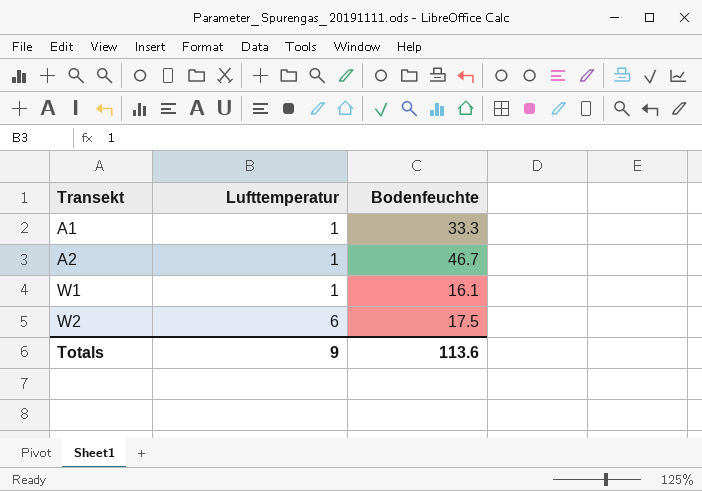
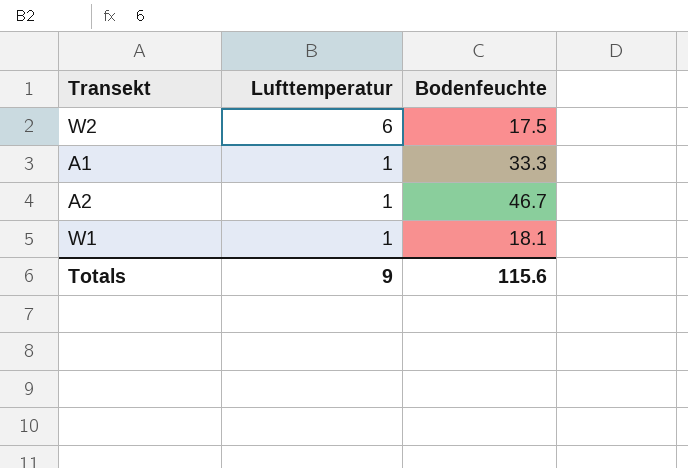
row order: Transekt ascending -> Lufttemperatur descending
W1 | Bodenfeuchte: 16.1 -> 18.1
Totals | Bodenfeuchte: 113.6 -> 115.6

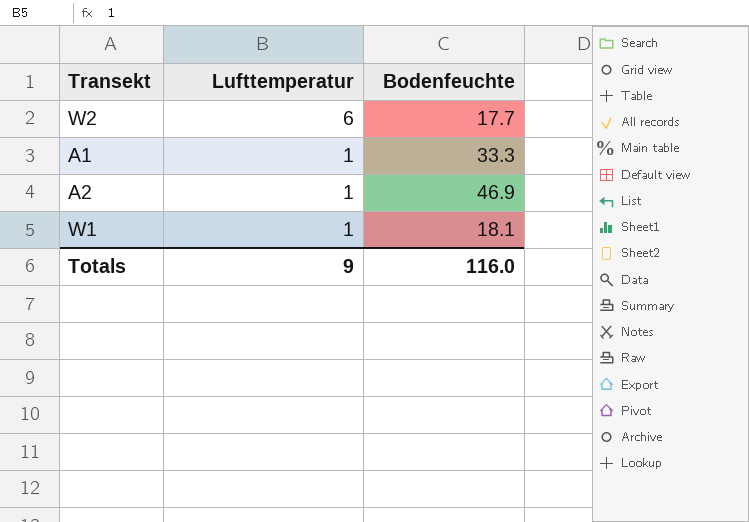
W2 | Bodenfeuchte: 17.5 -> 17.7
A2 | Bodenfeuchte: 46.7 -> 46.9
Totals | Bodenfeuchte: 115.6 -> 116.0

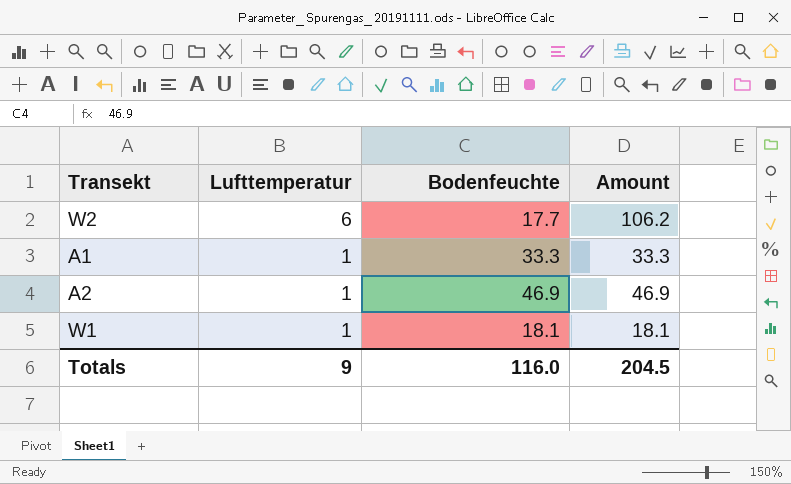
column Amount | formula: none -> [Lufttemperatur] * [Bodenfeuchte]

